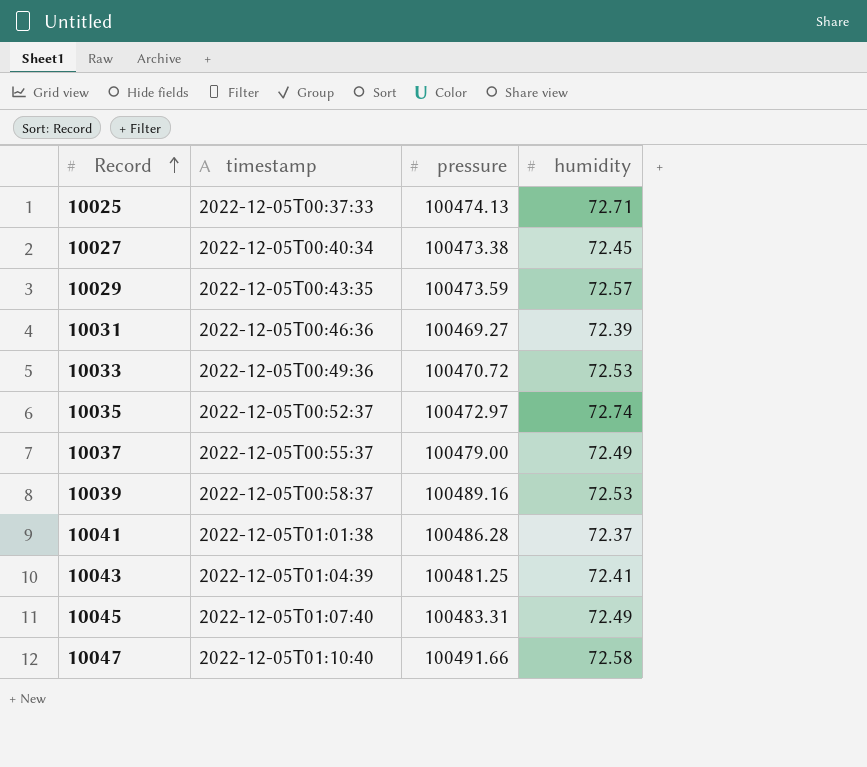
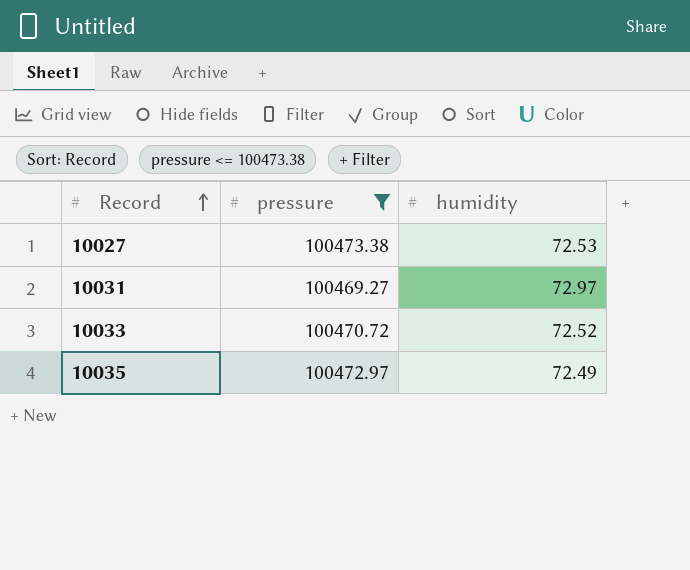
filter: none -> pressure <= 100473.38
column timestamp | position: 2 -> none
10027 | humidity: 72.45 -> 72.53
10031 | humidity: 72.39 -> 72.97
10033 | humidity: 72.53 -> 72.52
10035 | humidity: 72.74 -> 72.49

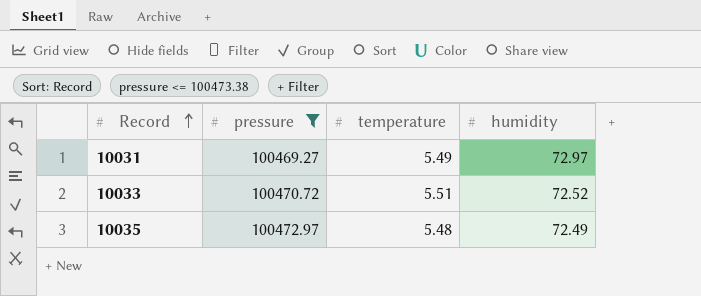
column temperature | position: none -> 3
row 10027: 100473.38 | 72.53 -> none

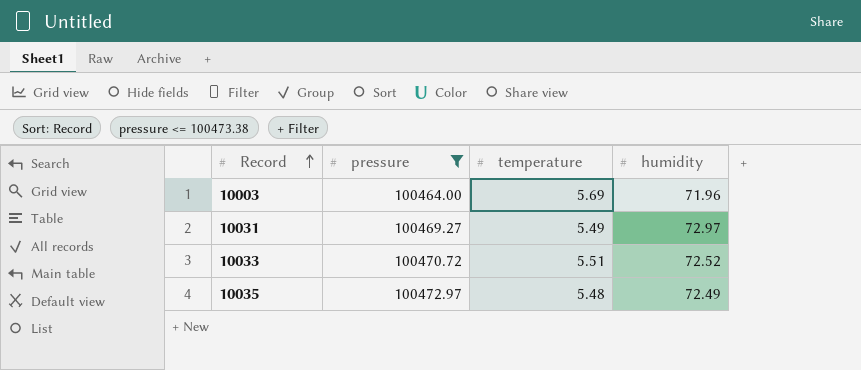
row 10003: none -> 100464.00 | 5.69 | 71.96

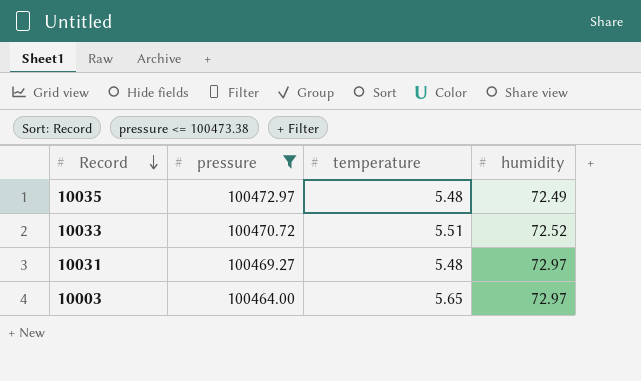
row order: Record ascending -> Record descending
10031 | temperature: 5.49 -> 5.48
10003 | temperature: 5.69 -> 5.65
10003 | humidity: 71.96 -> 72.97

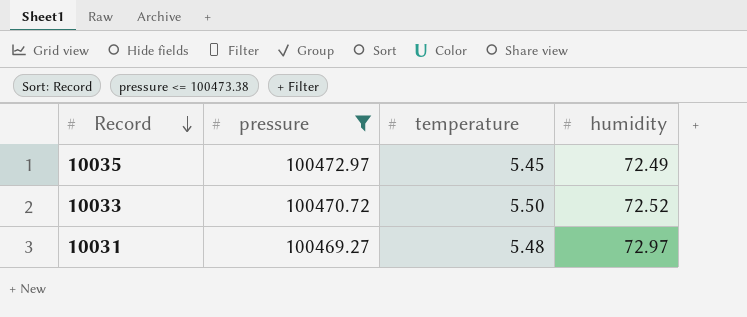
row 10003: 100464.00 | 5.65 | 72.97 -> none
10035 | temperature: 5.48 -> 5.45
10033 | temperature: 5.51 -> 5.50

